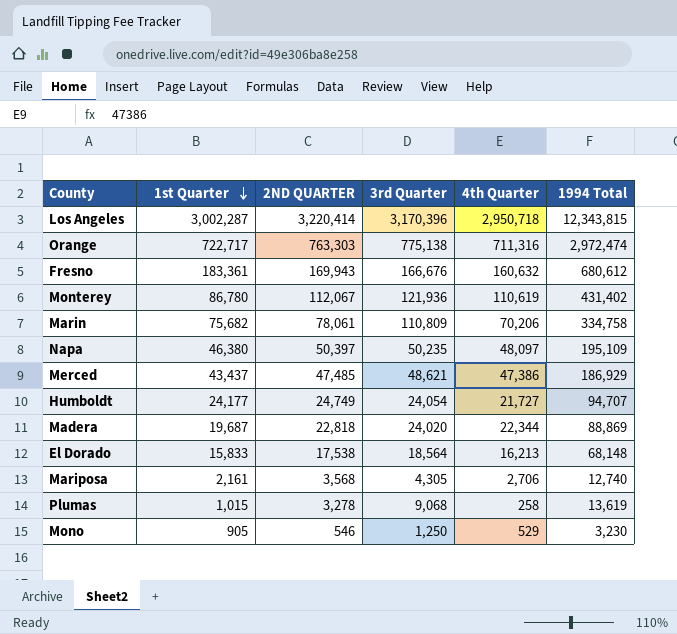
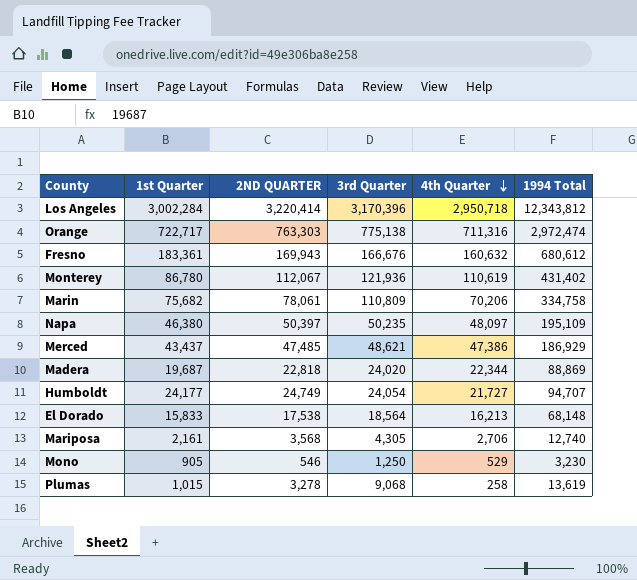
row order: 1st Quarter descending -> 4th Quarter descending
Los Angeles | 1st Quarter: 3,002,287 -> 3,002,284
Los Angeles | 1994 Total: 12,343,815 -> 12,343,812

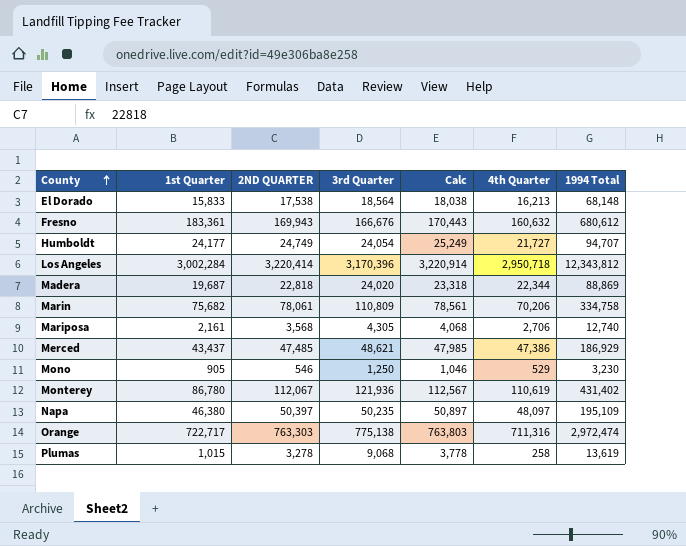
row order: 4th Quarter descending -> County ascending
column Calc | formula: none -> [2ND QUARTER] + 500

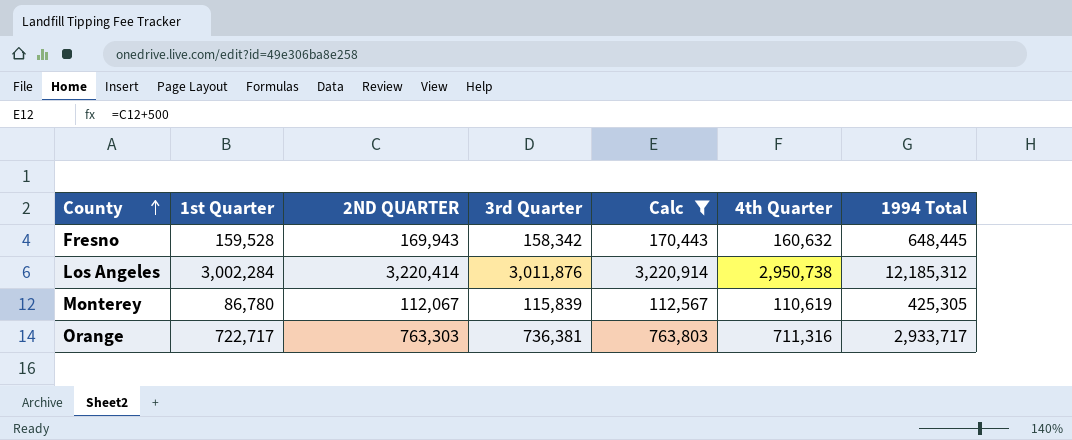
filter: none -> Calc >= 112,567
Fresno | 1st Quarter: 183,361 -> 159,528
Fresno | 3rd Quarter: 166,676 -> 158,342
Fresno | 1994 Total: 680,612 -> 648,445
Los Angeles | 3rd Quarter: 3,170,396 -> 3,011,876
Los Angeles | 4th Quarter: 2,950,718 -> 2,950,738
Los Angeles | 1994 Total: 12,343,812 -> 12,185,312
Monterey | 3rd Quarter: 121,936 -> 115,839
Monterey | 1994 Total: 431,402 -> 425,305
Orange | 3rd Quarter: 775,138 -> 736,381
Orange | 1994 Total: 2,972,474 -> 2,933,717

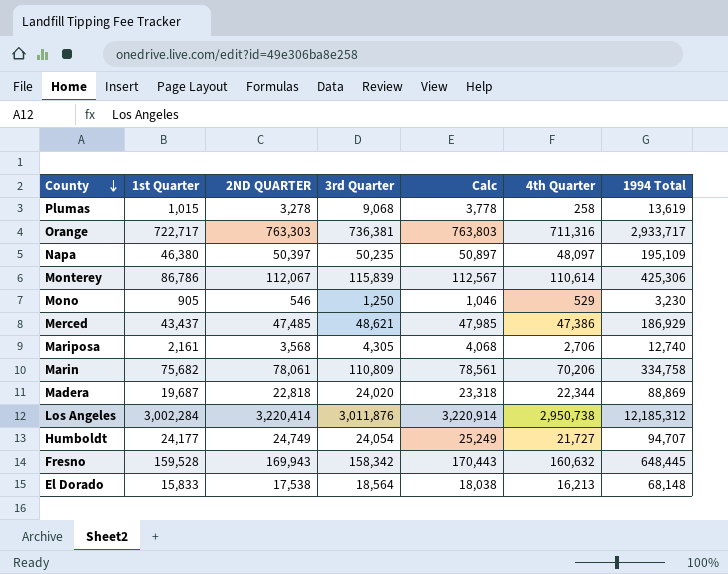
filter: Calc >= 112,567 -> none
row order: County ascending -> County descending
Monterey | 1st Quarter: 86,780 -> 86,786
Monterey | 4th Quarter: 110,619 -> 110,614
Monterey | 1994 Total: 425,305 -> 425,306

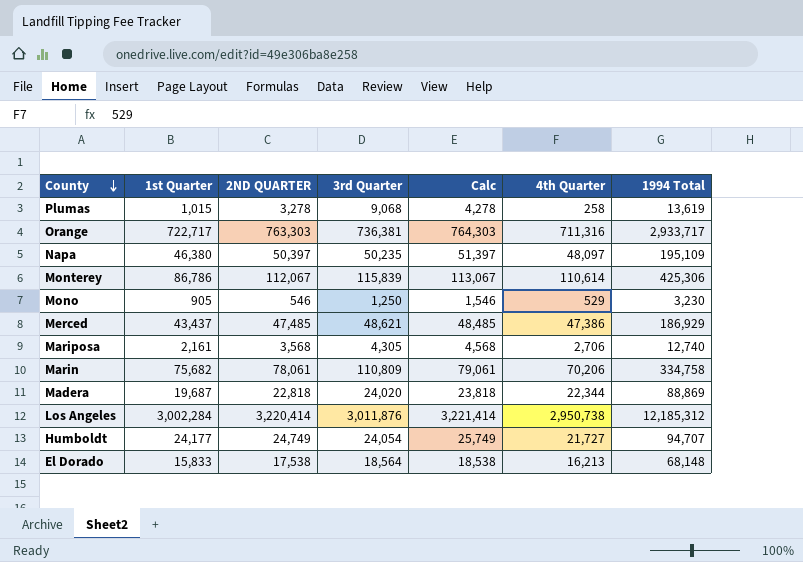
column Calc | formula: [2ND QUARTER] + 500 -> [2ND QUARTER] + 1000
row Fresno: 159,528 | 169,943 | 158,342 | 170,443 | 160,632 | 648,445 -> none

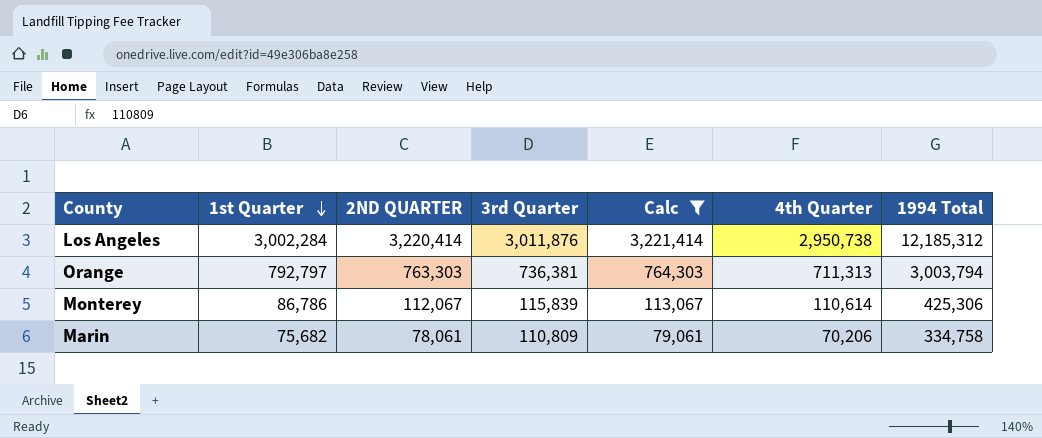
filter: none -> Calc >= 79,061
row order: County descending -> 1st Quarter descending
Orange | 1st Quarter: 722,717 -> 792,797
Orange | 4th Quarter: 711,316 -> 711,313
Orange | 1994 Total: 2,933,717 -> 3,003,794

